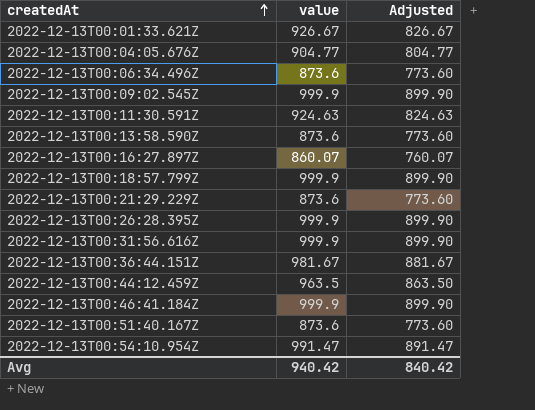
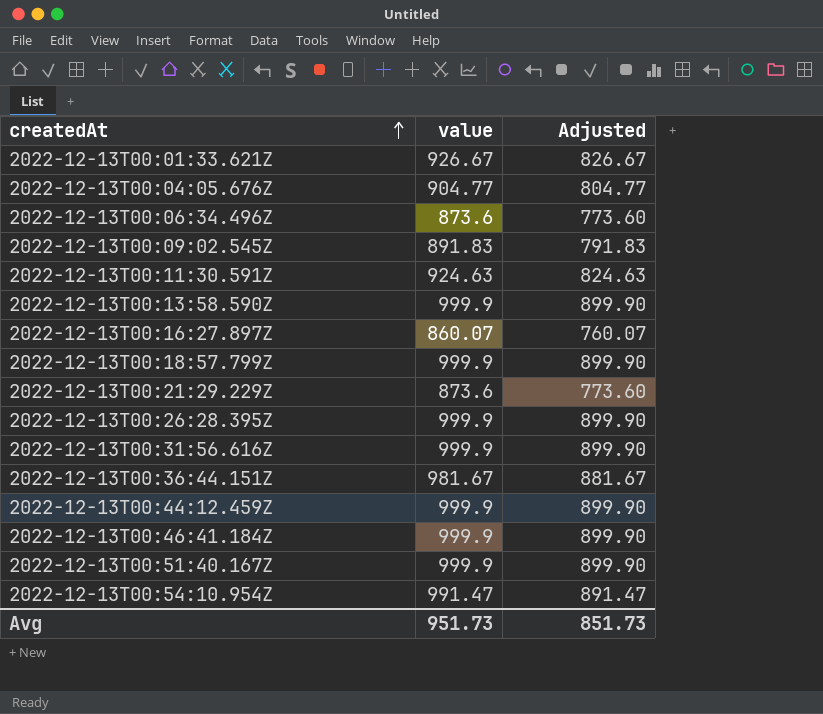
2022-12-13T00:09:02.545Z | value: 999.9 -> 891.83
2022-12-13T00:09:02.545Z | Adjusted: 899.90 -> 791.83
2022-12-13T00:13:58.590Z | value: 873.6 -> 999.9
2022-12-13T00:13:58.590Z | Adjusted: 773.60 -> 899.90
2022-12-13T00:44:12.459Z | value: 963.5 -> 999.9
2022-12-13T00:44:12.459Z | Adjusted: 863.50 -> 899.90
2022-12-13T00:51:40.167Z | value: 873.6 -> 999.9
2022-12-13T00:51:40.167Z | Adjusted: 773.60 -> 899.90
Avg | value: 940.42 -> 951.73
Avg | Adjusted: 840.42 -> 851.73

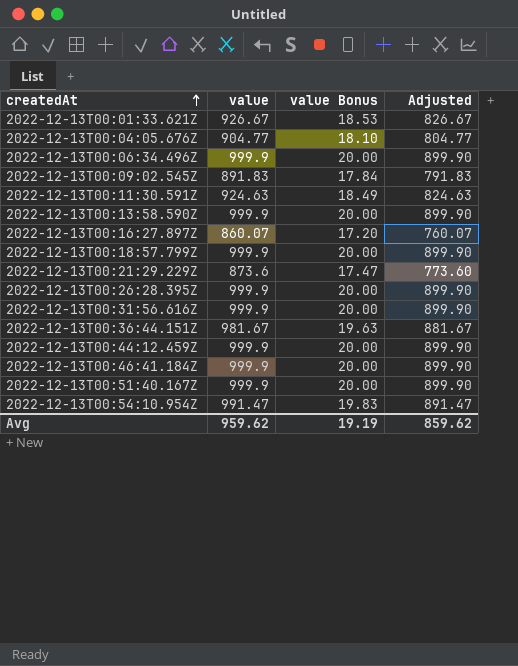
column value Bonus | formula: none -> [value] * 0.02
2022-12-13T00:06:34.496Z | value: 873.6 -> 999.9
2022-12-13T00:06:34.496Z | Adjusted: 773.60 -> 899.90
Avg | value: 951.73 -> 959.62
Avg | Adjusted: 851.73 -> 859.62

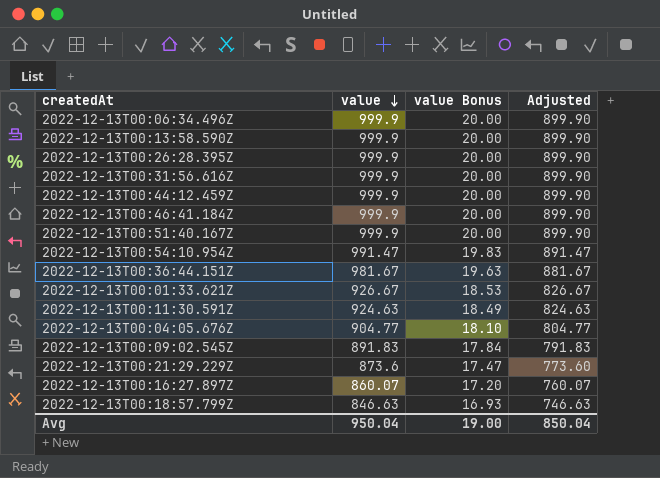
row order: createdAt ascending -> value descending
2022-12-13T00:18:57.799Z | value: 999.9 -> 846.63
2022-12-13T00:18:57.799Z | value Bonus: 20.00 -> 16.93
2022-12-13T00:18:57.799Z | Adjusted: 899.90 -> 746.63
Avg | value: 959.62 -> 950.04
Avg | value Bonus: 19.19 -> 19.00
Avg | Adjusted: 859.62 -> 850.04

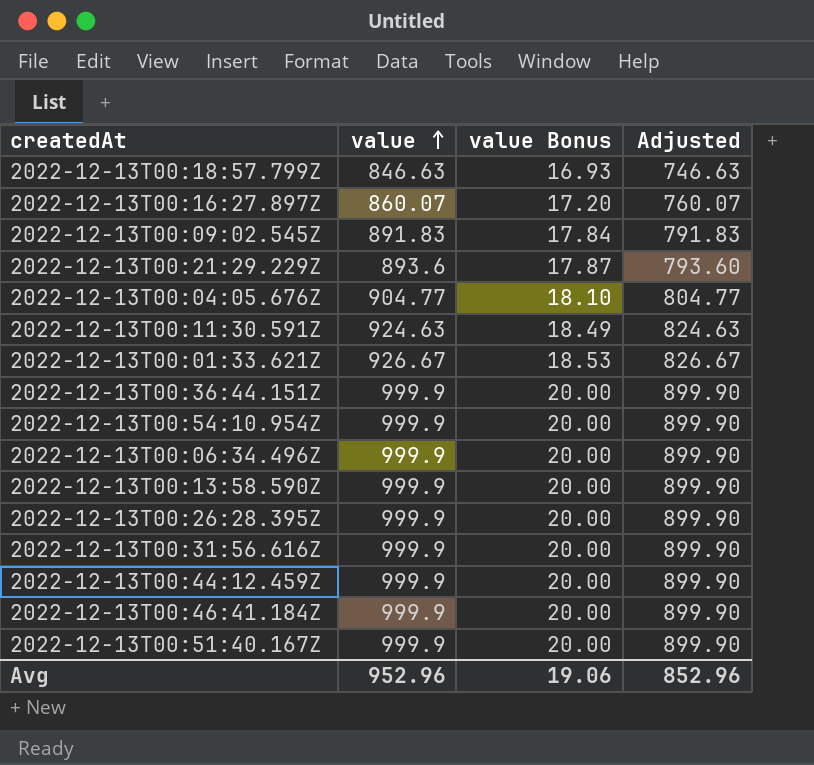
row order: value descending -> value ascending
2022-12-13T00:21:29.229Z | value: 873.6 -> 893.6
2022-12-13T00:21:29.229Z | value Bonus: 17.47 -> 17.87
2022-12-13T00:21:29.229Z | Adjusted: 773.60 -> 793.60
2022-12-13T00:36:44.151Z | value: 981.67 -> 999.9
2022-12-13T00:36:44.151Z | value Bonus: 19.63 -> 20.00
2022-12-13T00:36:44.151Z | Adjusted: 881.67 -> 899.90
2022-12-13T00:54:10.954Z | value: 991.47 -> 999.9
2022-12-13T00:54:10.954Z | value Bonus: 19.83 -> 20.00
2022-12-13T00:54:10.954Z | Adjusted: 891.47 -> 899.90
Avg | value: 950.04 -> 952.96
Avg | value Bonus: 19.00 -> 19.06
Avg | Adjusted: 850.04 -> 852.96

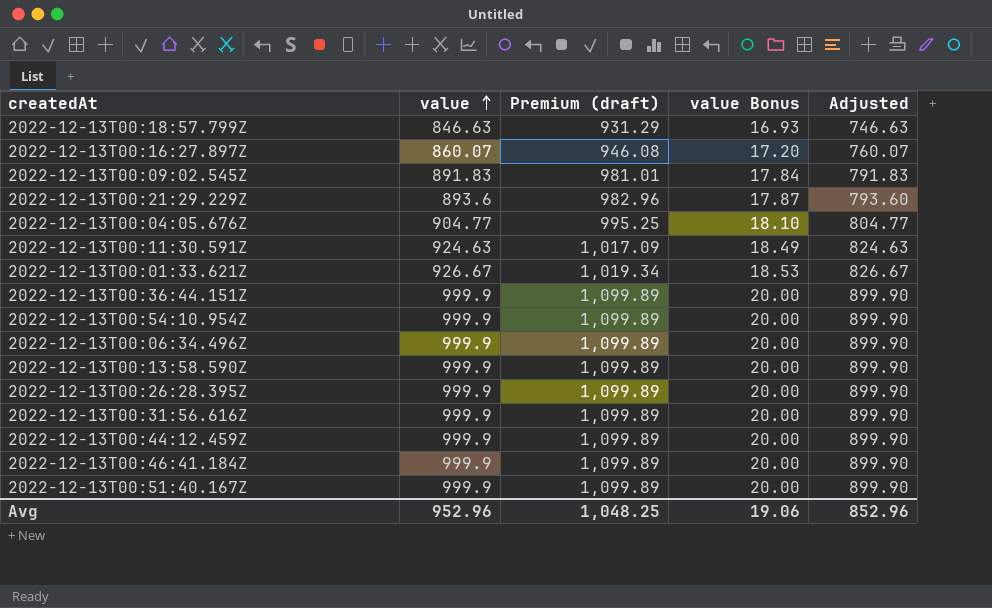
column Premium (draft) | formula: none -> [value] * 1.1

